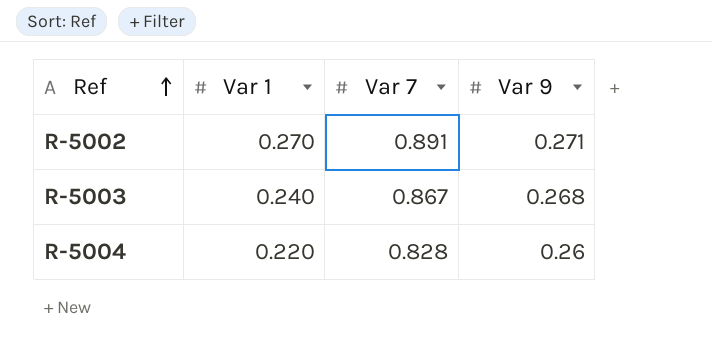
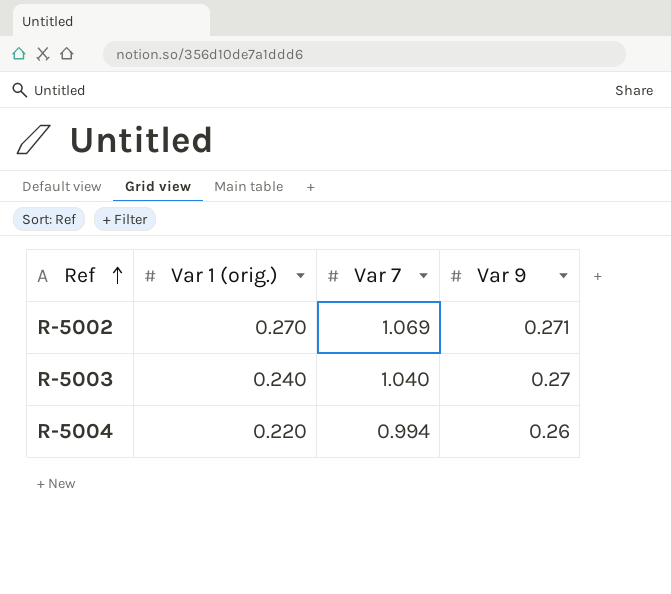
column name: Var 1 -> Var 1 (orig.)
R-5002 | Var 7: 0.891 -> 1.069
R-5003 | Var 7: 0.867 -> 1.040
R-5003 | Var 9: 0.268 -> 0.27
R-5004 | Var 7: 0.828 -> 0.994

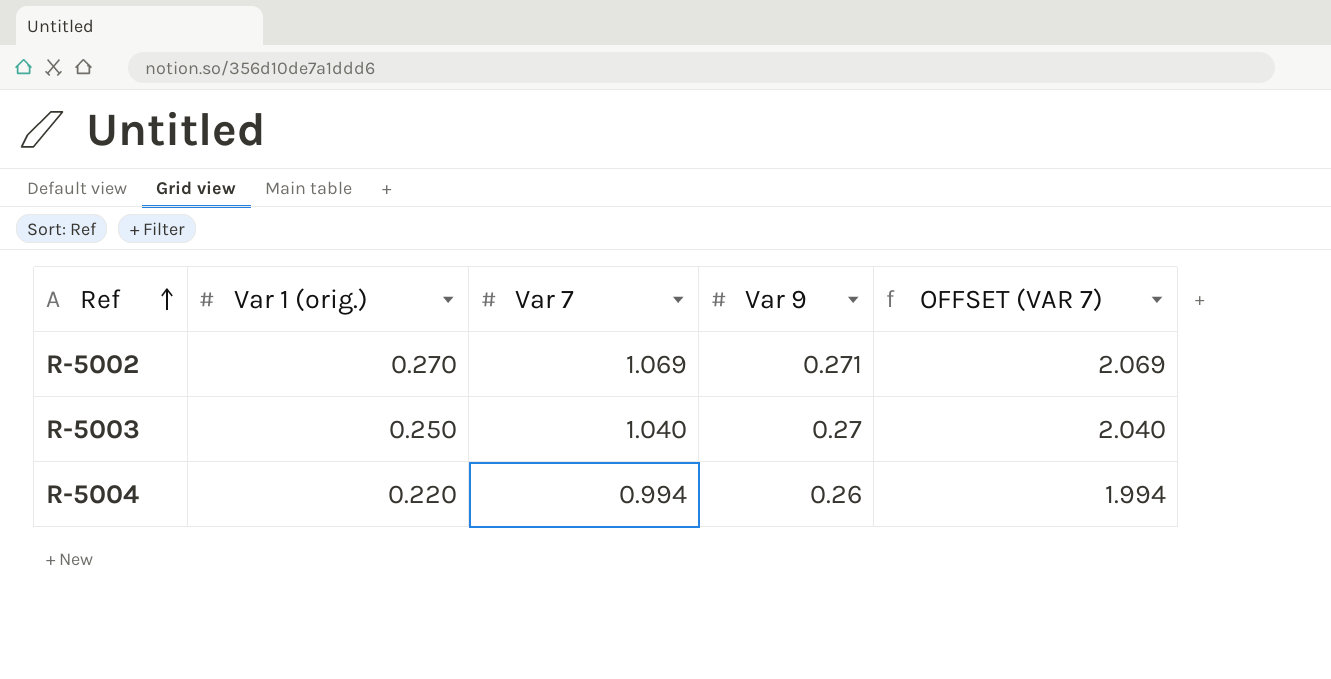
column OFFSET (VAR 7) | formula: none -> [Var 7] + 1
R-5003 | Var 1 (orig.): 0.240 -> 0.250

